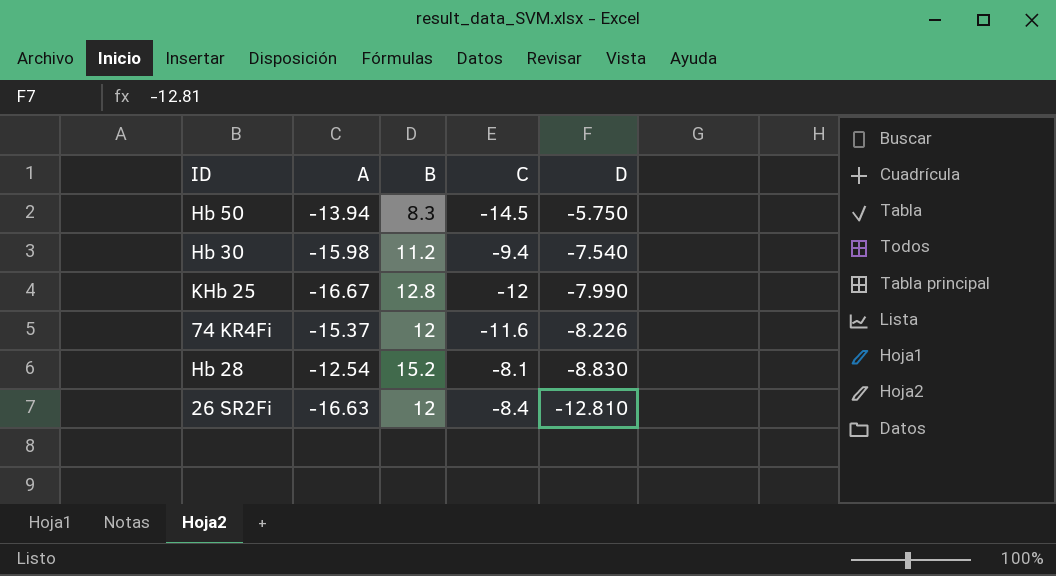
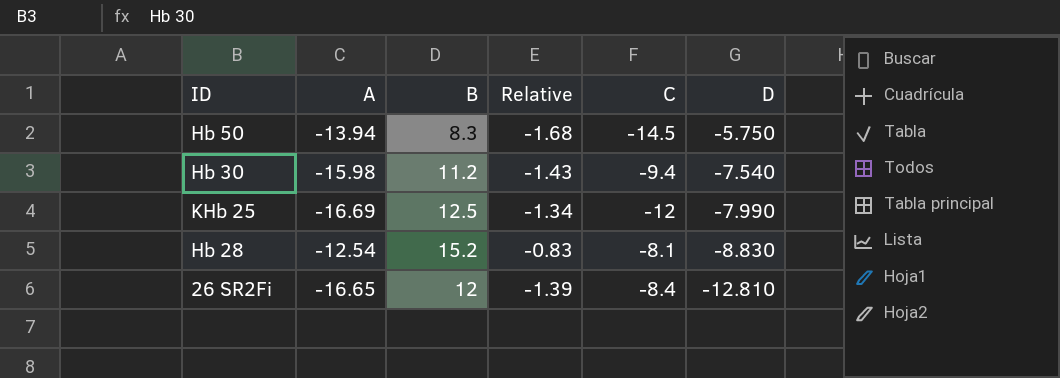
column Relative | formula: none -> [A] / [B]
row 74 KR4Fi: -15.37 | 12 | -11.6 | -8.226 -> none
KHb 25 | A: -16.67 -> -16.69
KHb 25 | B: 12.8 -> 12.5
26 SR2Fi | A: -16.63 -> -16.65

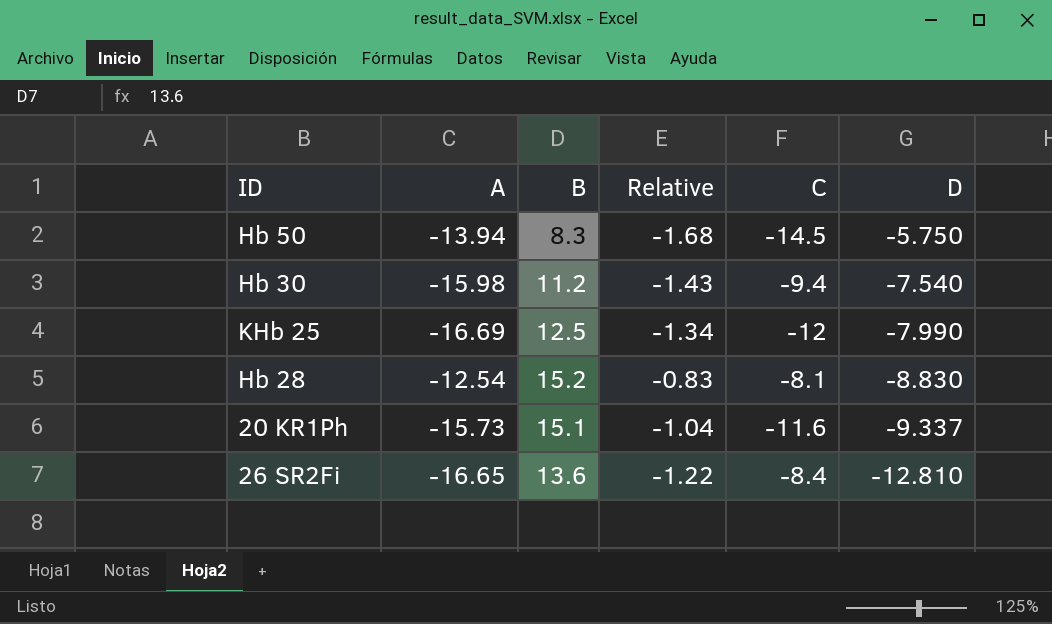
row 20 KR1Ph: none -> -15.73 | 15.1 | -1.04 | -11.6 | -9.337
26 SR2Fi | B: 12 -> 13.6
26 SR2Fi | Relative: -1.39 -> -1.22

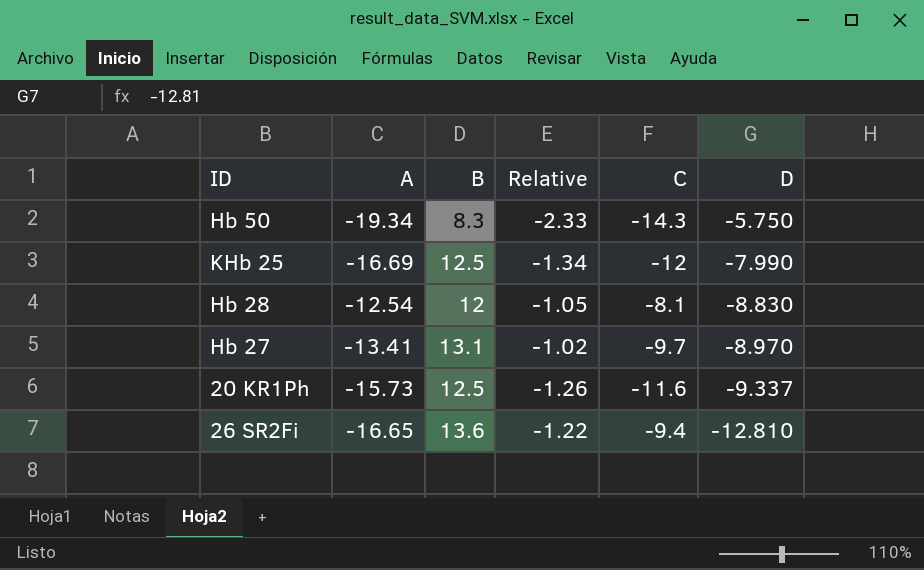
row Hb 30: -15.98 | 11.2 | -1.43 | -9.4 | -7.540 -> none
Hb 50 | A: -13.94 -> -19.34
Hb 50 | Relative: -1.68 -> -2.33
Hb 50 | C: -14.5 -> -14.3
Hb 28 | B: 15.2 -> 12
Hb 28 | Relative: -0.83 -> -1.05
row Hb 27: none -> -13.41 | 13.1 | -1.02 | -9.7 | -8.970
20 KR1Ph | B: 15.1 -> 12.5
20 KR1Ph | Relative: -1.04 -> -1.26
26 SR2Fi | C: -8.4 -> -9.4

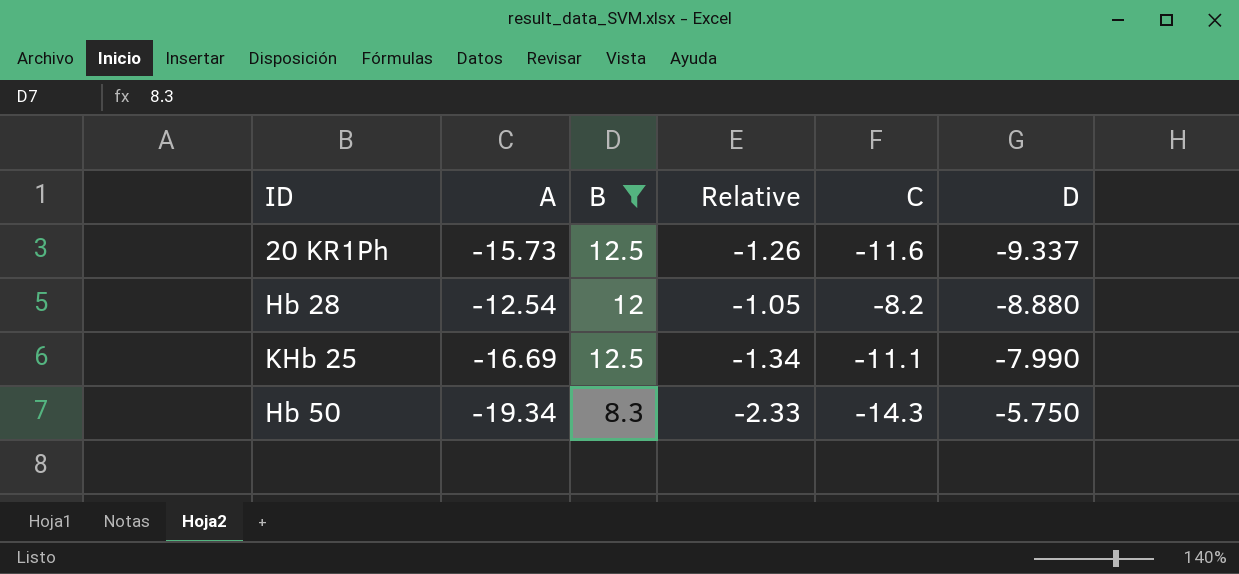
filter: none -> B <= 12.5
row order: D descending -> D ascending
Hb 28 | C: -8.1 -> -8.2
Hb 28 | D: -8.830 -> -8.880
KHb 25 | C: -12 -> -11.1

